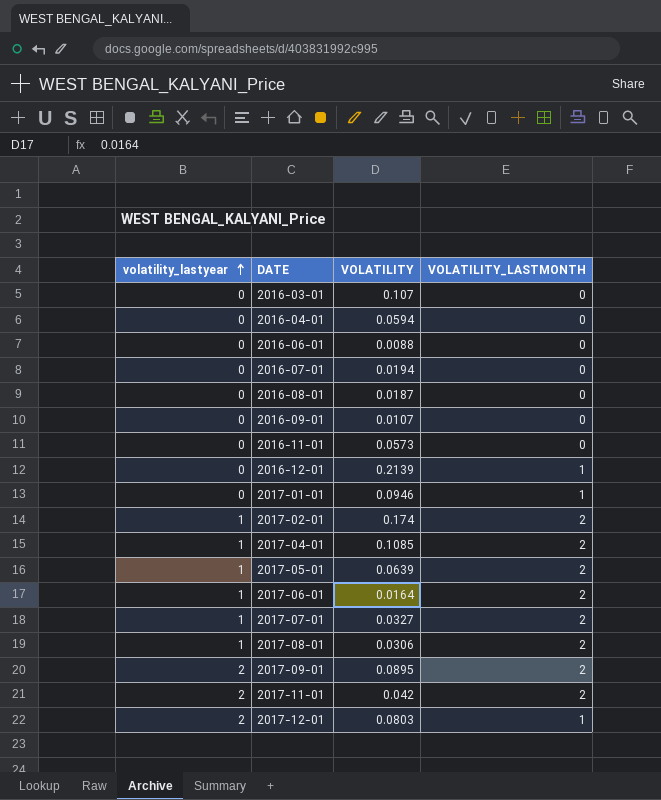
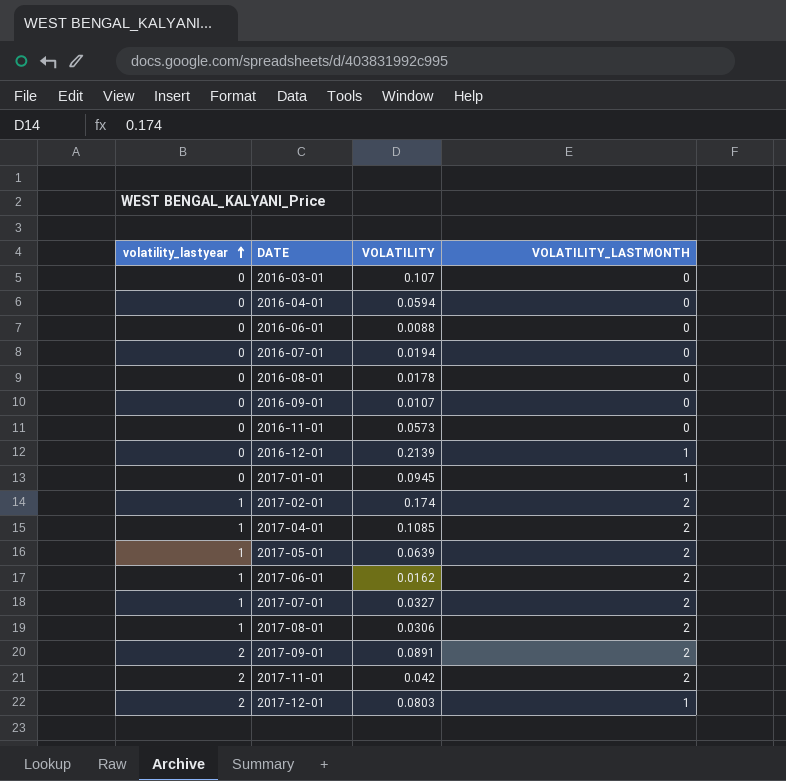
2016-08-01 | VOLATILITY: 0.0187 -> 0.0178
2017-01-01 | VOLATILITY: 0.0946 -> 0.0945
2017-06-01 | VOLATILITY: 0.0164 -> 0.0162
2017-09-01 | VOLATILITY: 0.0895 -> 0.0891

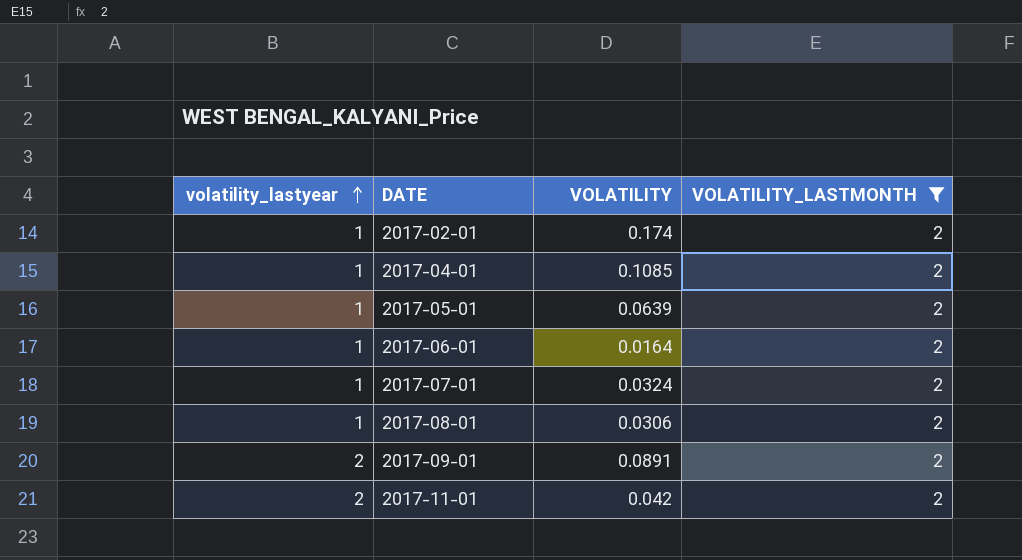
filter: none -> VOLATILITY_LASTMONTH = 2
2017-06-01 | VOLATILITY: 0.0162 -> 0.0164
2017-07-01 | VOLATILITY: 0.0327 -> 0.0324

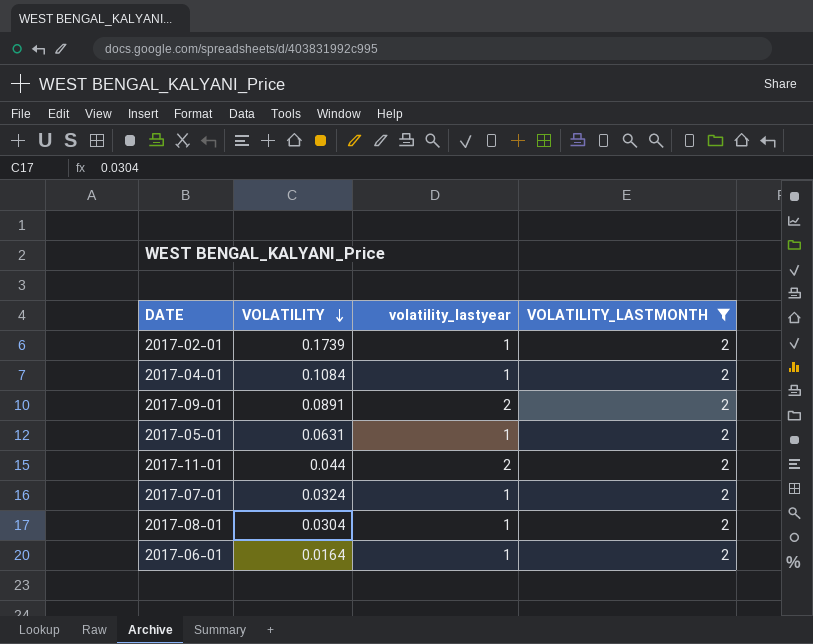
row order: volatility_lastyear ascending -> VOLATILITY descending
column volatility_lastyear | position: 1 -> 3
2017-02-01 | VOLATILITY: 0.174 -> 0.1739
2017-04-01 | VOLATILITY: 0.1085 -> 0.1084
2017-05-01 | VOLATILITY: 0.0639 -> 0.0631
2017-11-01 | VOLATILITY: 0.042 -> 0.044
2017-08-01 | VOLATILITY: 0.0306 -> 0.0304

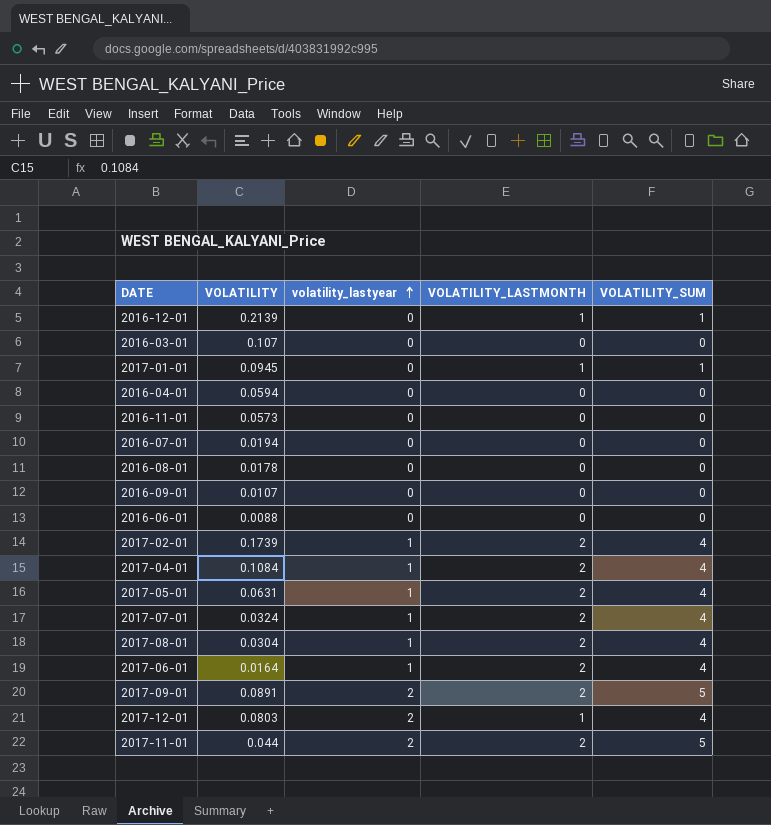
filter: VOLATILITY_LASTMONTH = 2 -> none
row order: VOLATILITY descending -> volatility_lastyear ascending
column VOLATILITY_SUM | position: none -> 5

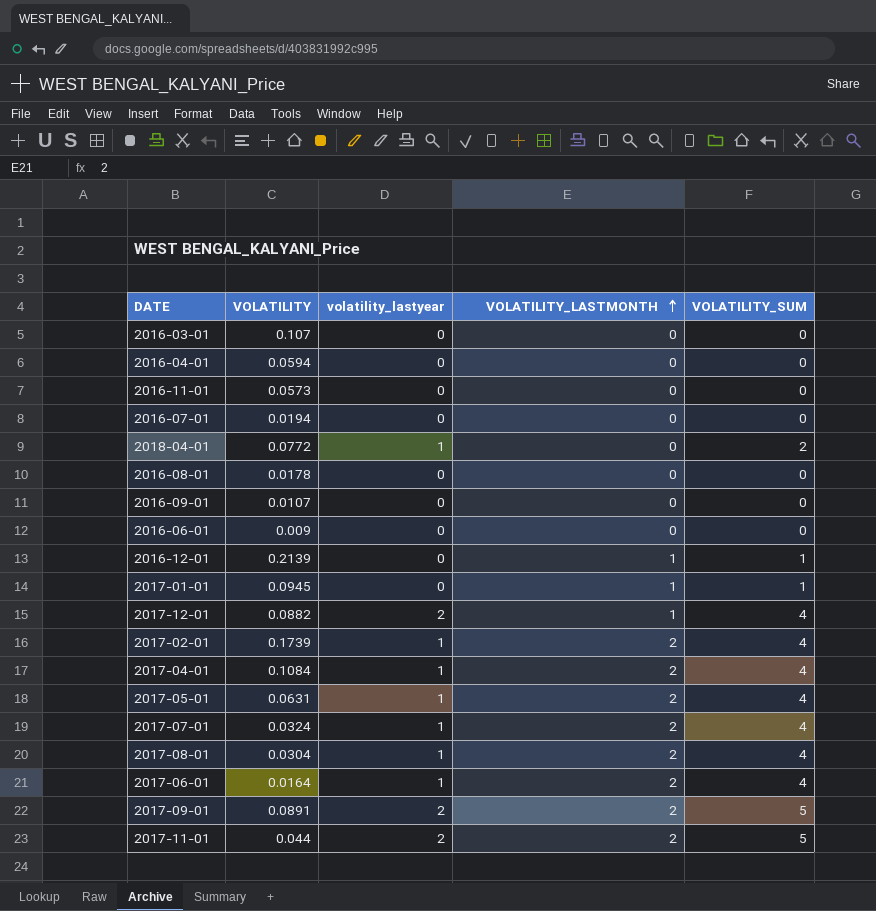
row order: volatility_lastyear ascending -> VOLATILITY_LASTMONTH ascending
row 2018-04-01: none -> 0.0772 | 1 | 0 | 2
2016-06-01 | VOLATILITY: 0.0088 -> 0.009
2017-12-01 | VOLATILITY: 0.0803 -> 0.0882

